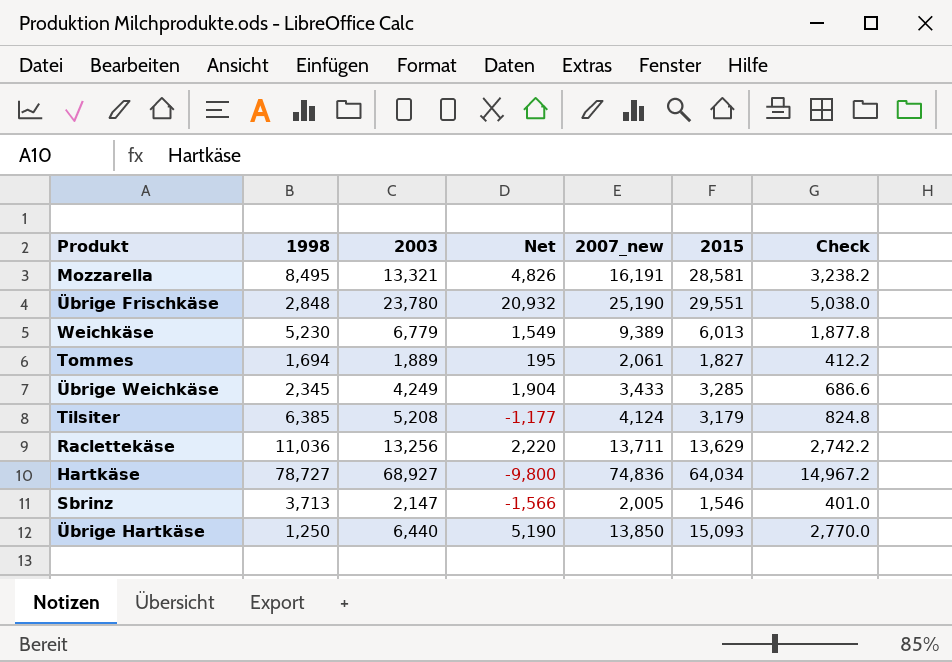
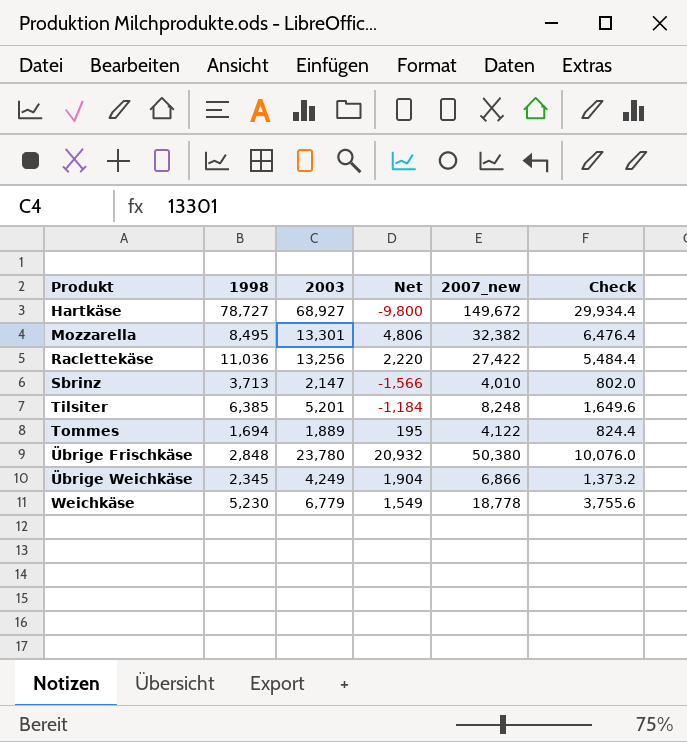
row order: none -> Produkt ascending
column 2015 | position: 6 -> none
row Übrige Hartkäse: 1,250 | 6,440 | 5,190 | 13,850 | 15,093 | 2,770.0 -> none
Hartkäse | 2007_new: 74,836 -> 149,672
Hartkäse | Check: 14,967.2 -> 29,934.4
Mozzarella | 2003: 13,321 -> 13,301
Mozzarella | Net: 4,826 -> 4,806
Mozzarella | 2007_new: 16,191 -> 32,382
Mozzarella | Check: 3,238.2 -> 6,476.4
Raclettekäse | 2007_new: 13,711 -> 27,422
Raclettekäse | Check: 2,742.2 -> 5,484.4
Sbrinz | 2007_new: 2,005 -> 4,010
Sbrinz | Check: 401.0 -> 802.0
Tilsiter | 2003: 5,208 -> 5,201
Tilsiter | Net: -1,177 -> -1,184
Tilsiter | 2007_new: 4,124 -> 8,248
Tilsiter | Check: 824.8 -> 1,649.6
Tommes | 2007_new: 2,061 -> 4,122
Tommes | Check: 412.2 -> 824.4
Übrige Frischkäse | 2007_new: 25,190 -> 50,380
Übrige Frischkäse | Check: 5,038.0 -> 10,076.0
Übrige Weichkäse | 2007_new: 3,433 -> 6,866
Übrige Weichkäse | Check: 686.6 -> 1,373.2
Weichkäse | 2007_new: 9,389 -> 18,778
Weichkäse | Check: 1,877.8 -> 3,755.6

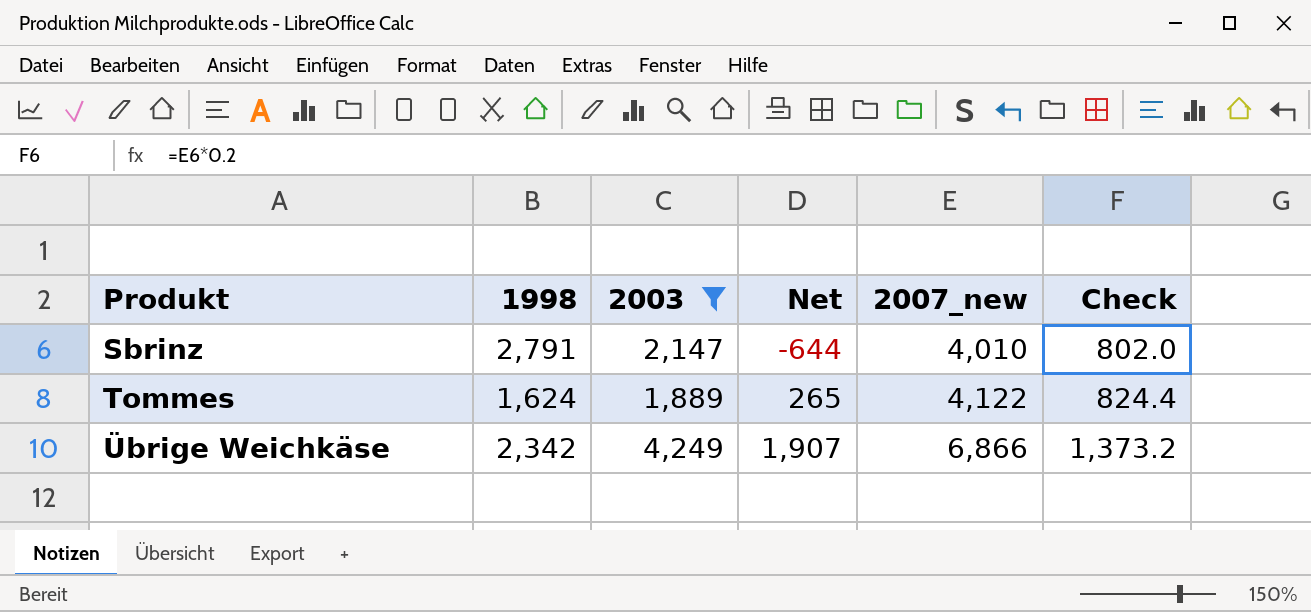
filter: none -> 2003 <= 4,249
Sbrinz | 1998: 3,713 -> 2,791
Sbrinz | Net: -1,566 -> -644
Tommes | 1998: 1,694 -> 1,624
Tommes | Net: 195 -> 265
Übrige Weichkäse | 1998: 2,345 -> 2,342
Übrige Weichkäse | Net: 1,904 -> 1,907

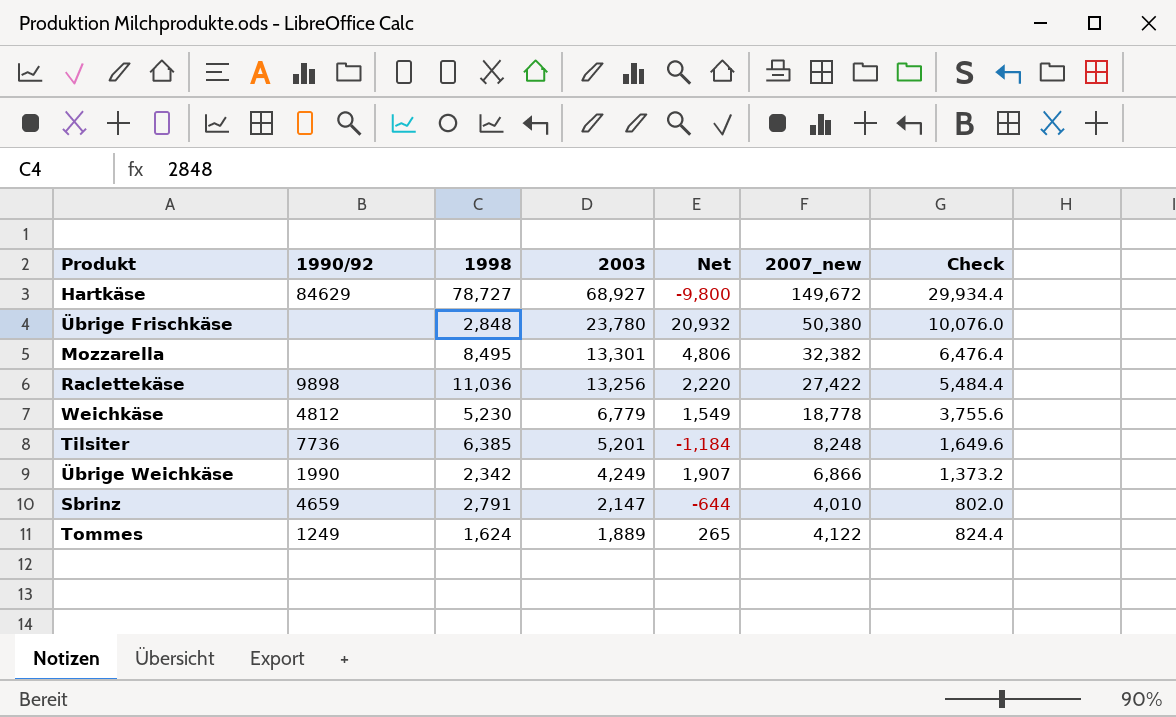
filter: 2003 <= 4,249 -> none
row order: Produkt ascending -> 2003 descending
column 1990/92 | position: none -> 2

